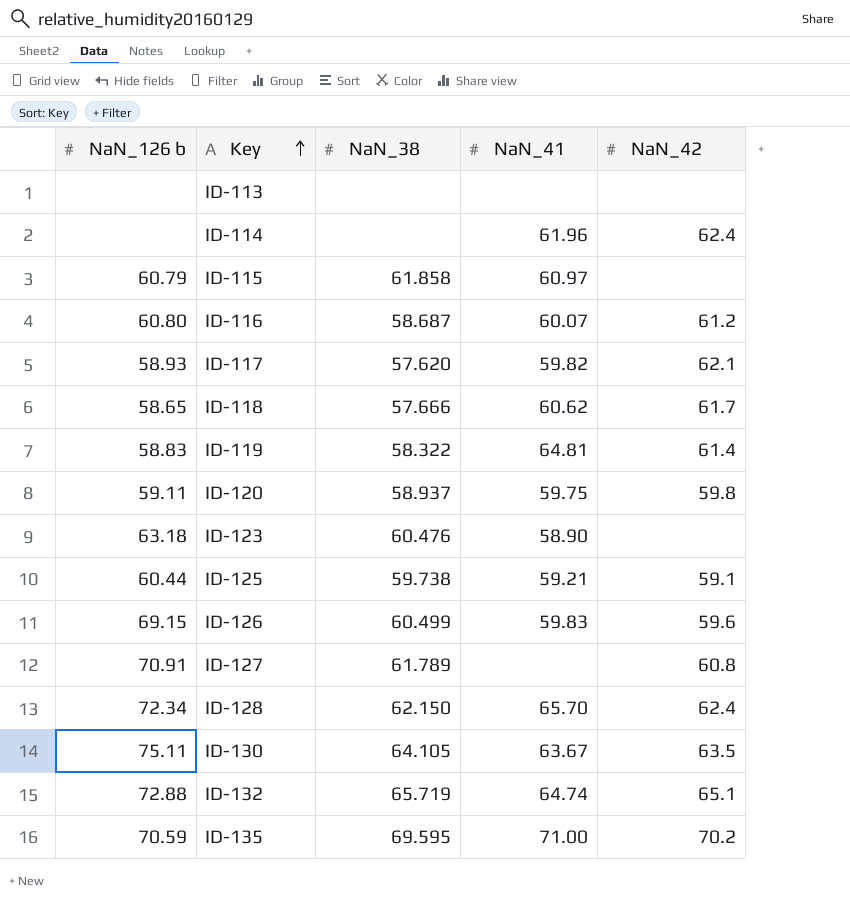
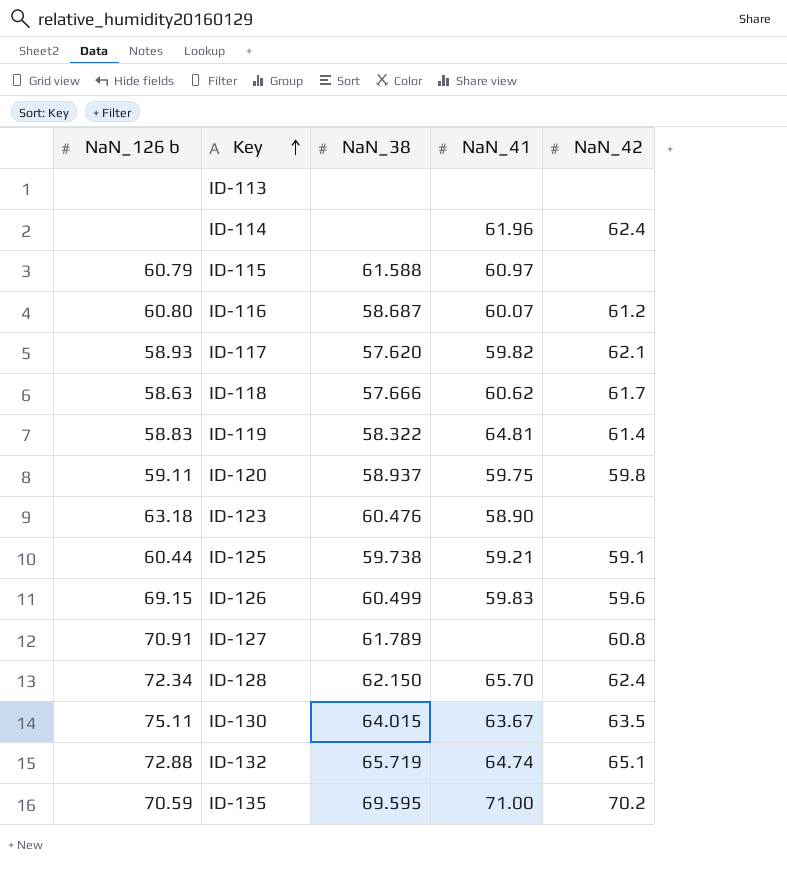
ID-115 | NaN_38: 61.858 -> 61.588
ID-118 | NaN_126 b: 58.65 -> 58.63
ID-130 | NaN_38: 64.105 -> 64.015

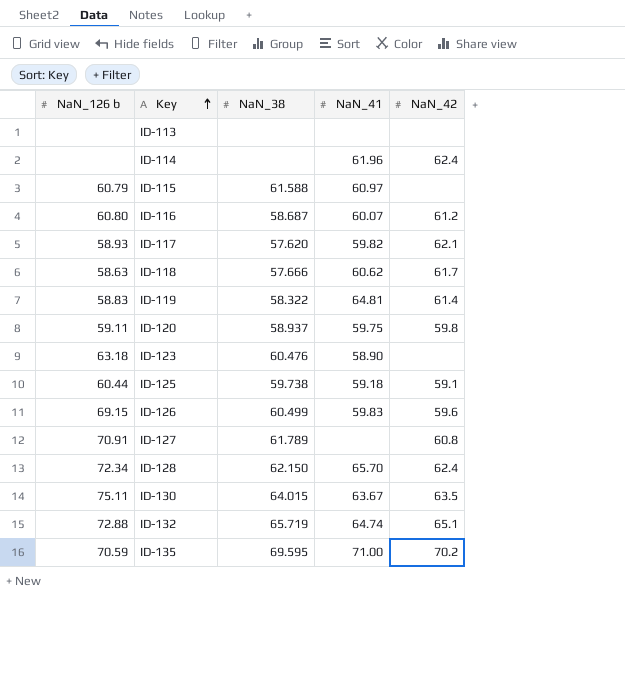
ID-125 | NaN_41: 59.21 -> 59.18

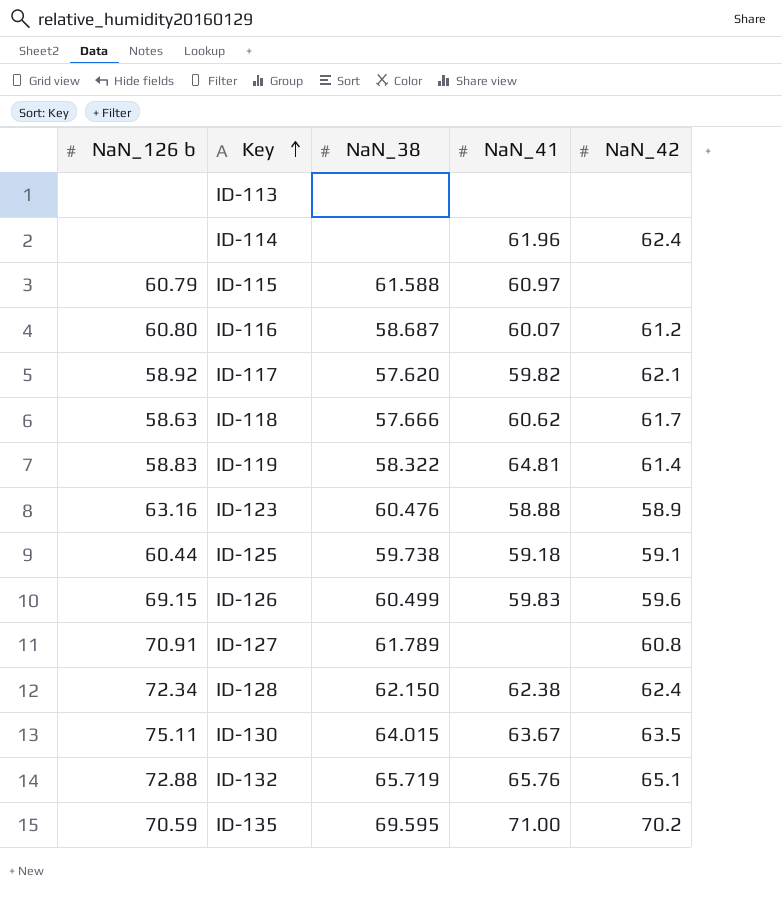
row ID-120: 59.11 | 58.937 | 59.75 | 59.8 -> none
ID-117 | NaN_126 b: 58.93 -> 58.92
ID-123 | NaN_126 b: 63.18 -> 63.16
ID-123 | NaN_41: 58.90 -> 58.88
ID-123 | NaN_42: none -> 58.9
ID-128 | NaN_41: 65.70 -> 62.38
ID-132 | NaN_41: 64.74 -> 65.76

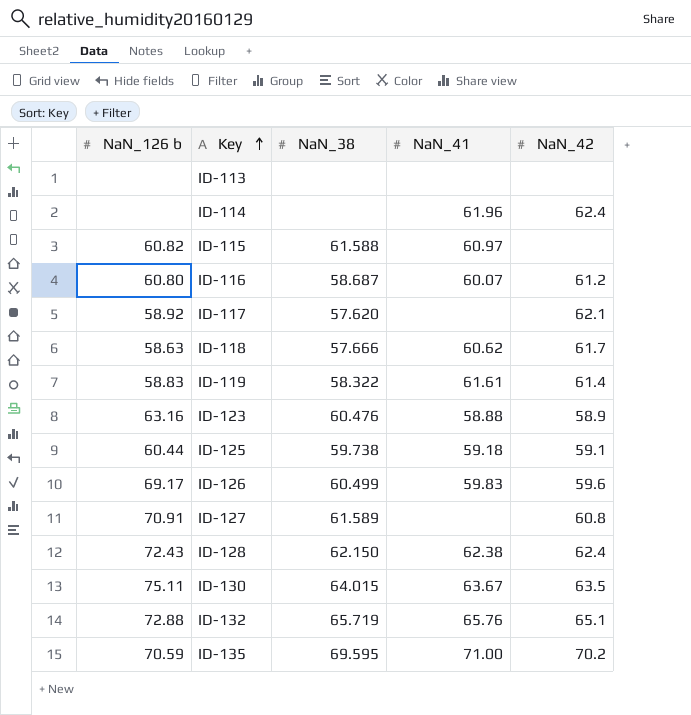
ID-115 | NaN_126 b: 60.79 -> 60.82
ID-117 | NaN_41: 59.82 -> none
ID-119 | NaN_41: 64.81 -> 61.61
ID-126 | NaN_126 b: 69.15 -> 69.17
ID-127 | NaN_38: 61.789 -> 61.589
ID-128 | NaN_126 b: 72.34 -> 72.43

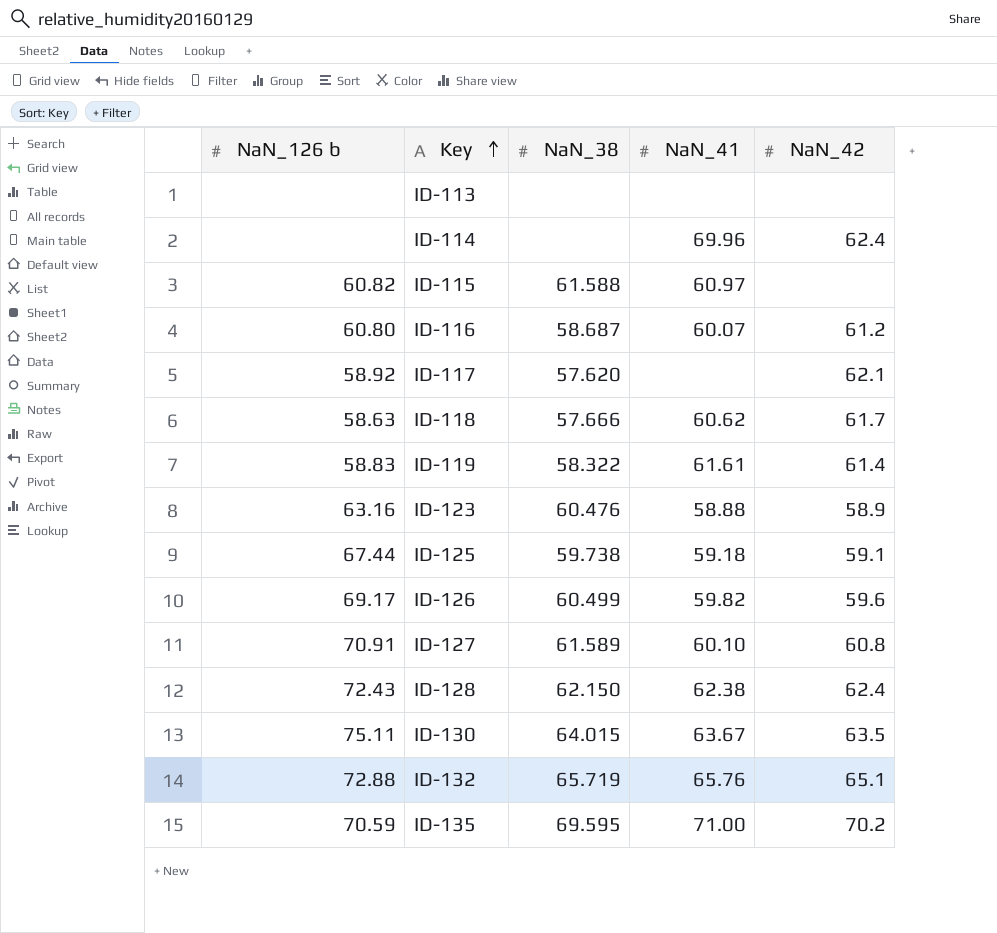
ID-114 | NaN_41: 61.96 -> 69.96
ID-125 | NaN_126 b: 60.44 -> 67.44
ID-126 | NaN_41: 59.83 -> 59.82
ID-127 | NaN_41: none -> 60.10

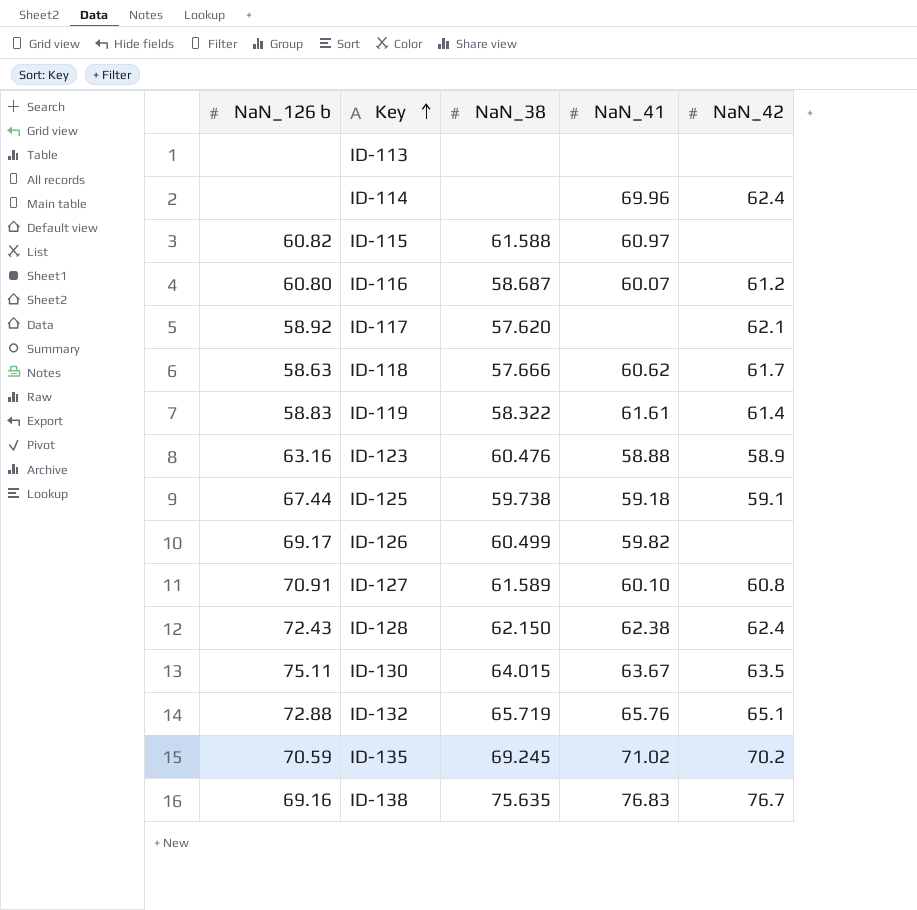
ID-126 | NaN_42: 59.6 -> none
ID-135 | NaN_38: 69.595 -> 69.245
ID-135 | NaN_41: 71.00 -> 71.02
row ID-138: none -> 69.16 | 75.635 | 76.83 | 76.7

